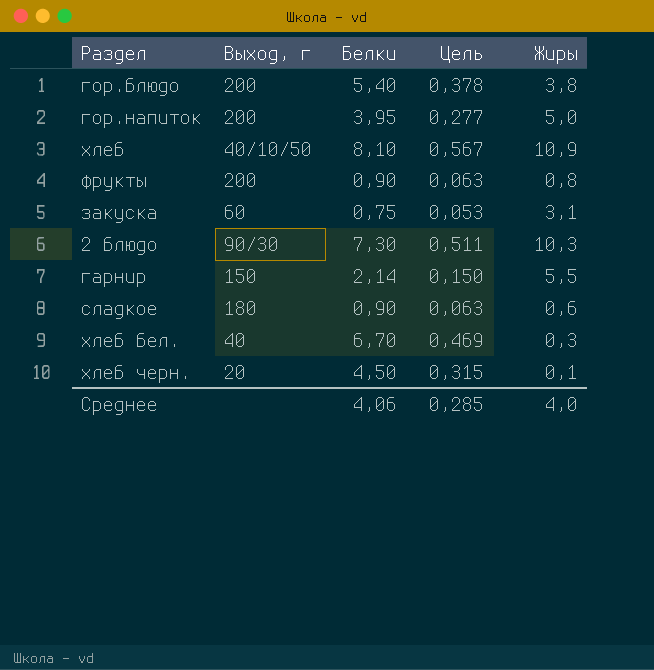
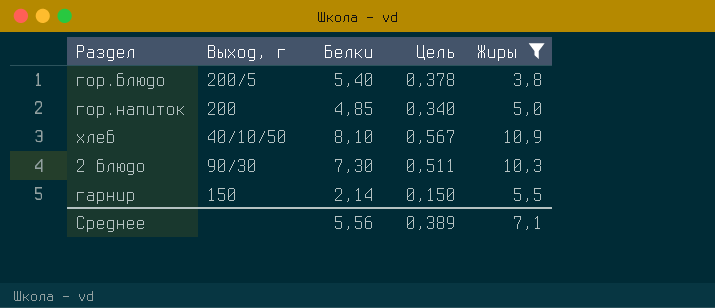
filter: none -> Жиры >= 3,8
гор.блюдо | Выход, г: 200 -> 200/5
гор.напиток | Белки: 3,95 -> 4,85
гор.напиток | Цель: 0,277 -> 0,340
Среднее | Белки: 4,06 -> 5,56
Среднее | Цель: 0,285 -> 0,389
Среднее | Жиры: 4,0 -> 7,1

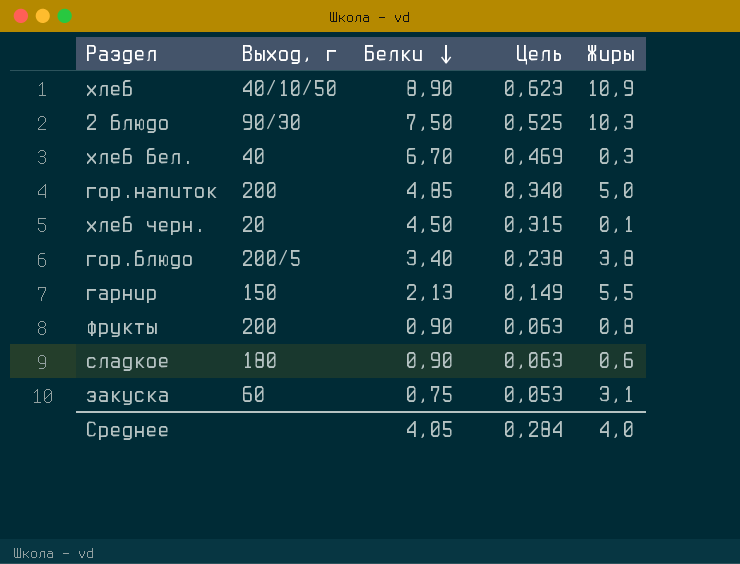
filter: Жиры >= 3,8 -> none
row order: none -> Белки descending
хлеб | Белки: 8,10 -> 8,90
хлеб | Цель: 0,567 -> 0,623
2 блюдо | Белки: 7,30 -> 7,50
2 блюдо | Цель: 0,511 -> 0,525
гор.блюдо | Белки: 5,40 -> 3,40
гор.блюдо | Цель: 0,378 -> 0,238
гарнир | Белки: 2,14 -> 2,13
гарнир | Цель: 0,150 -> 0,149
Среднее | Белки: 5,56 -> 4,05
Среднее | Цель: 0,389 -> 0,284
Среднее | Жиры: 7,1 -> 4,0

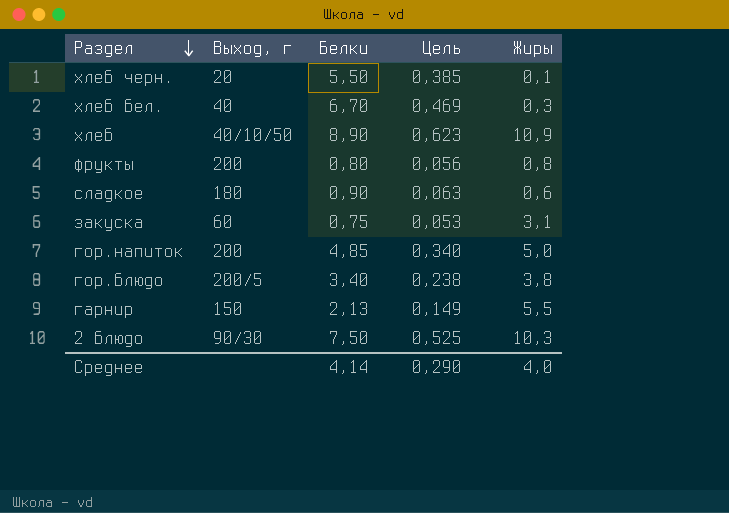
row order: Белки descending -> Раздел descending
хлеб черн. | Белки: 4,50 -> 5,50
хлеб черн. | Цель: 0,315 -> 0,385
фрукты | Белки: 0,90 -> 0,80
фрукты | Цель: 0,063 -> 0,056
Среднее | Белки: 4,05 -> 4,14
Среднее | Цель: 0,284 -> 0,290

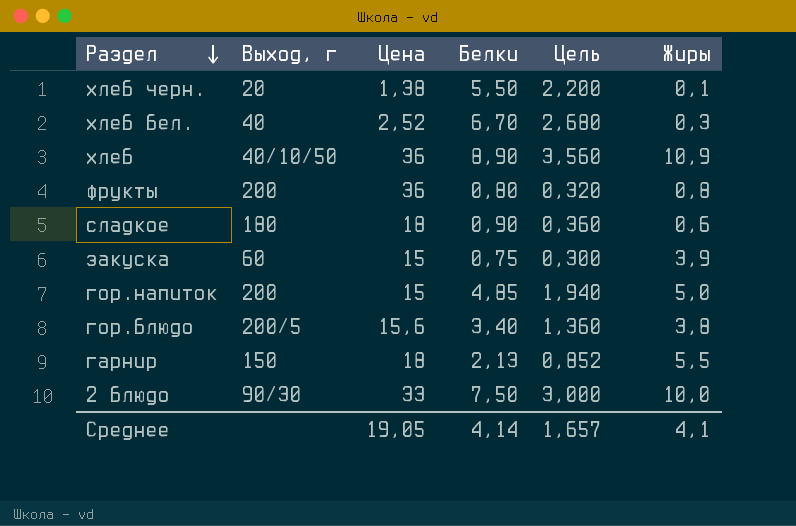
column Цена | position: none -> 3
column Цель | formula: [Белки] * 0,07 -> [Белки] * 0,4
закуска | Жиры: 3,1 -> 3,9
2 блюдо | Жиры: 10,3 -> 10,0
Среднее | Цель: 0,290 -> 1,657
Среднее | Жиры: 4,0 -> 4,1

